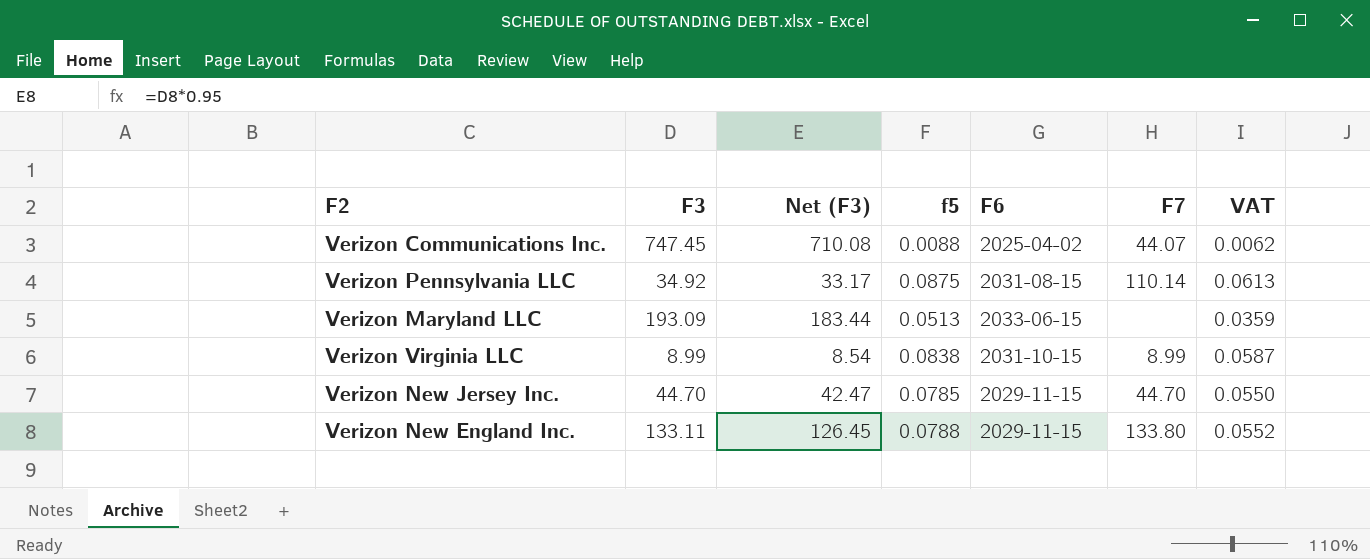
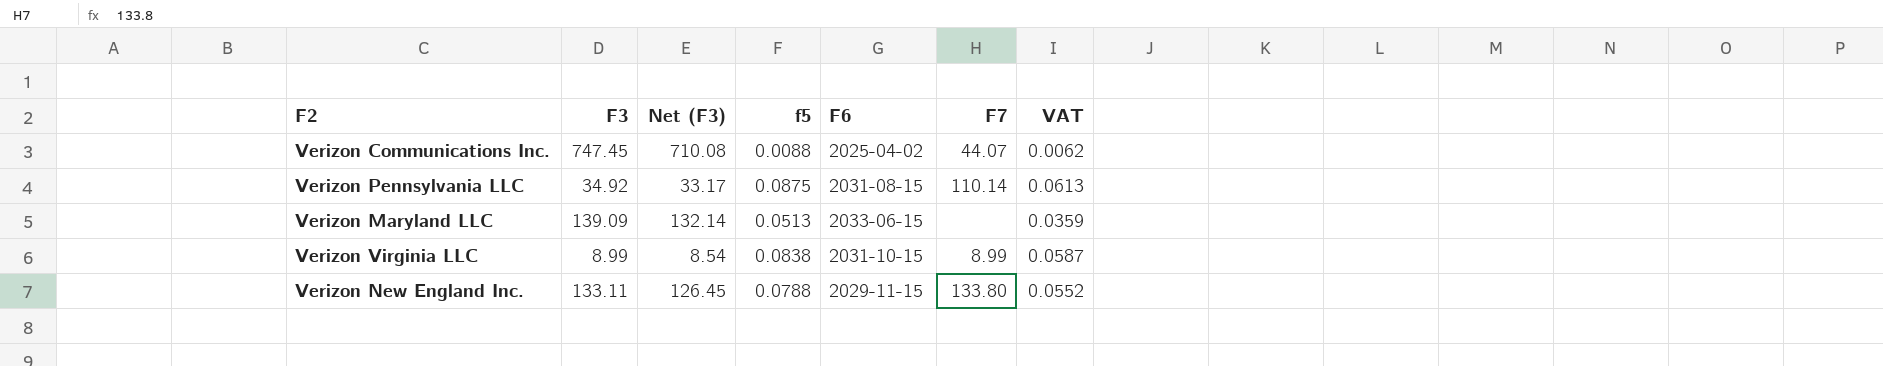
row Verizon New Jersey Inc.: 44.70 | 42.47 | 0.0785 | 2029-11-15 | 44.70 | 0.0550 -> none
Verizon Maryland LLC | F3: 193.09 -> 139.09
Verizon Maryland LLC | Net (F3): 183.44 -> 132.14

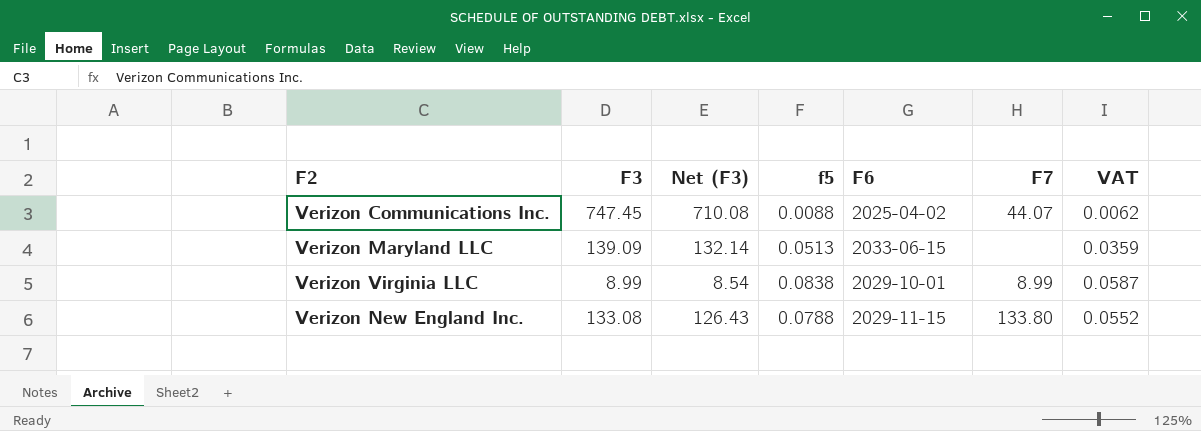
row Verizon Pennsylvania LLC: 34.92 | 33.17 | 0.0875 | 2031-08-15 | 110.14 | 0.0613 -> none
Verizon Virginia LLC | F6: 2031-10-15 -> 2029-10-01
Verizon New England Inc. | F3: 133.11 -> 133.08
Verizon New England Inc. | Net (F3): 126.45 -> 126.43

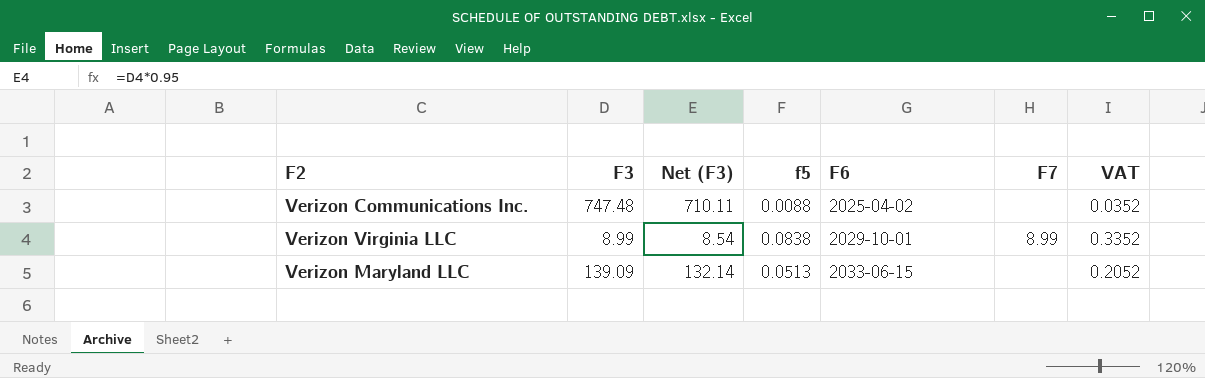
row order: none -> F6 ascending
column VAT | formula: [f5] * 0.7 -> [f5] * 4
row Verizon New England Inc.: 133.08 | 126.43 | 0.0788 | 2029-11-15 | 133.80 | 0.0552 -> none
Verizon Communications Inc. | F3: 747.45 -> 747.48
Verizon Communications Inc. | Net (F3): 710.08 -> 710.11
Verizon Communications Inc. | F7: 44.07 -> none

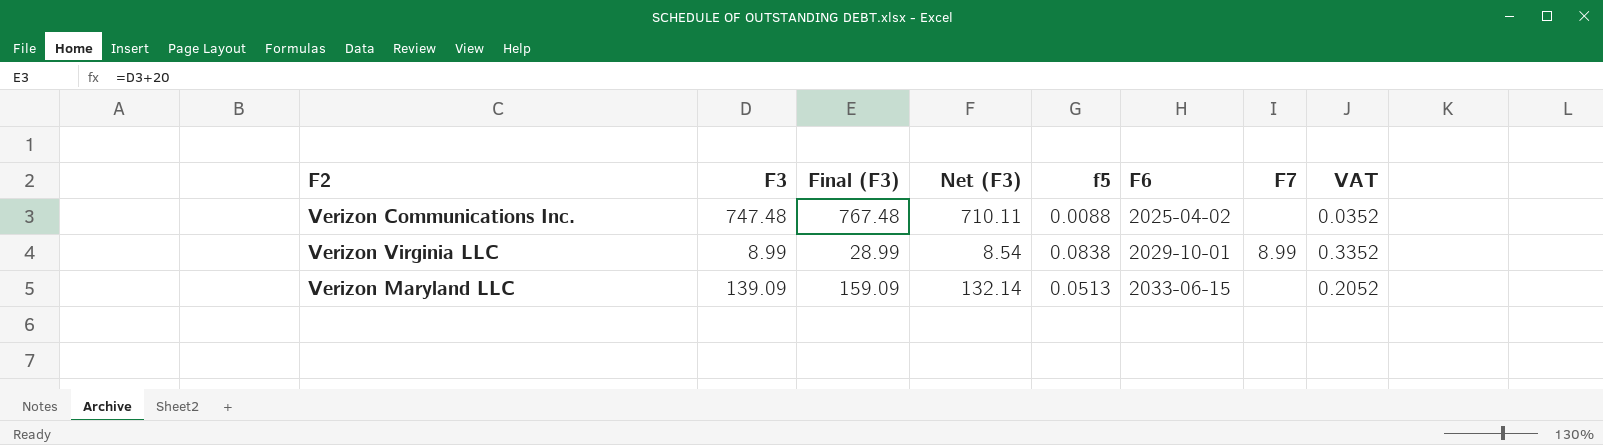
column Final (F3) | formula: none -> [F3] + 20

